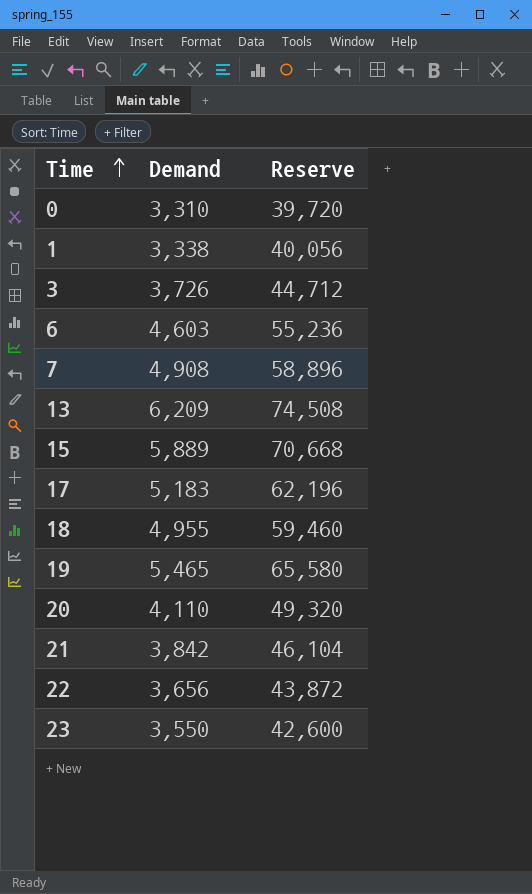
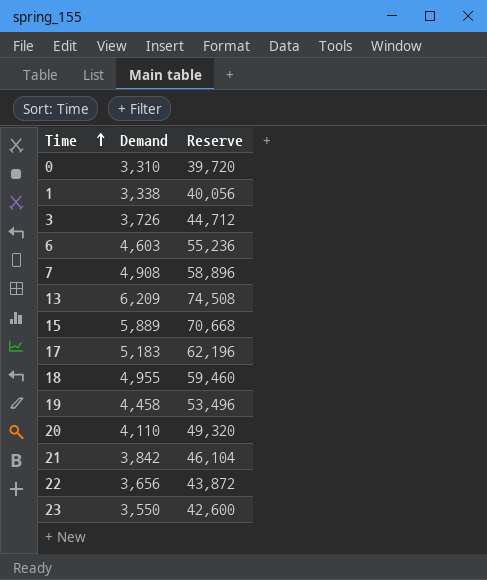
19 | Demand: 5,465 -> 4,458
19 | Reserve: 65,580 -> 53,496

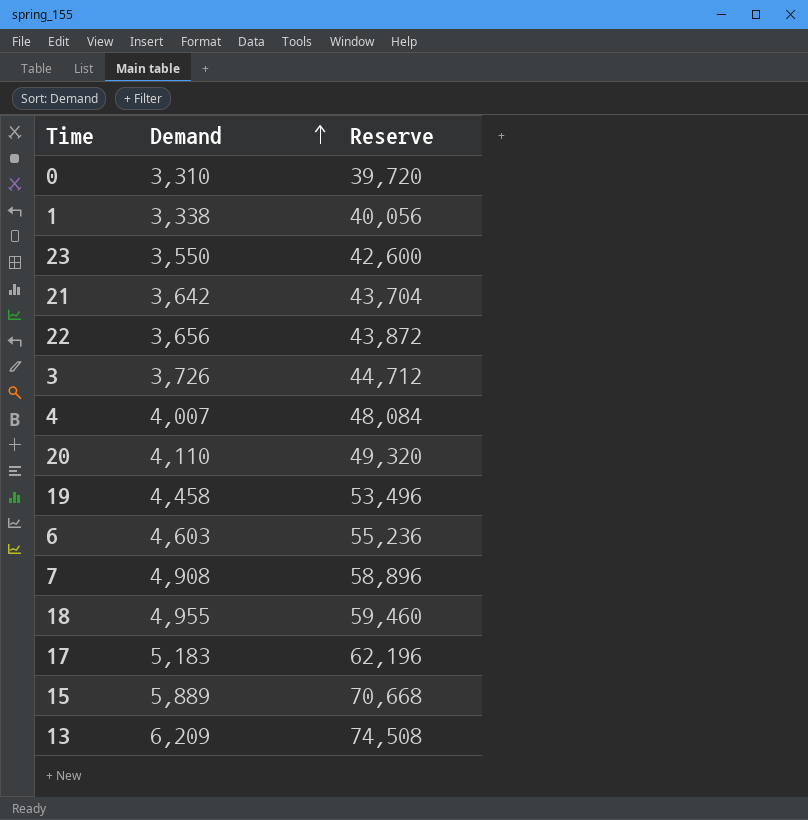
row order: Time ascending -> Demand ascending
21 | Demand: 3,842 -> 3,642
21 | Reserve: 46,104 -> 43,704
row 4: none -> 4,007 | 48,084

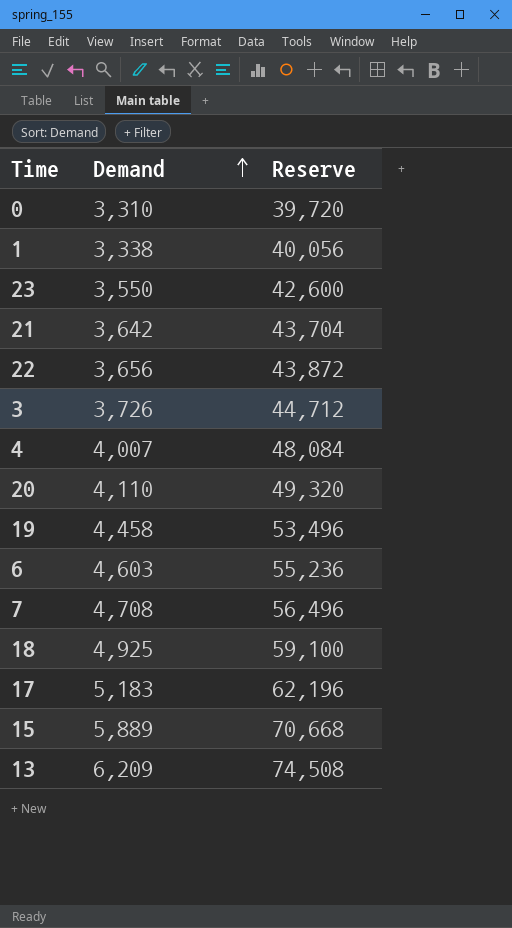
7 | Demand: 4,908 -> 4,708
7 | Reserve: 58,896 -> 56,496
18 | Demand: 4,955 -> 4,925
18 | Reserve: 59,460 -> 59,100

